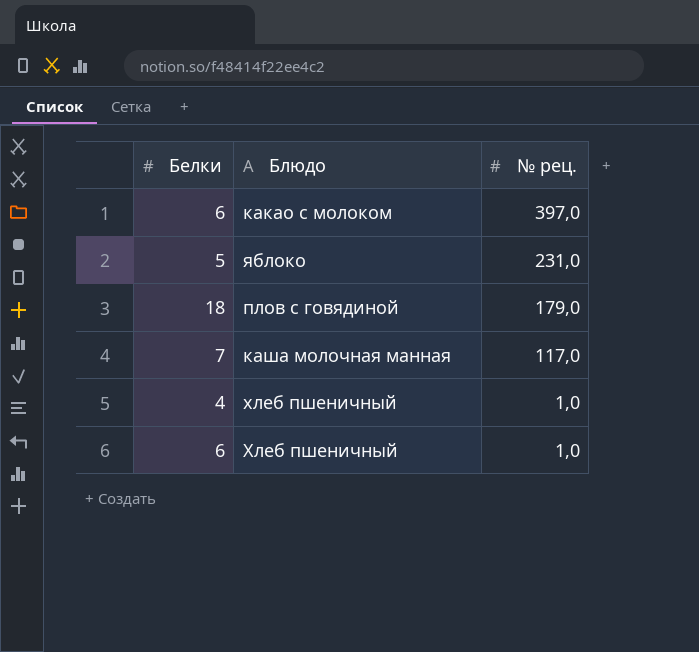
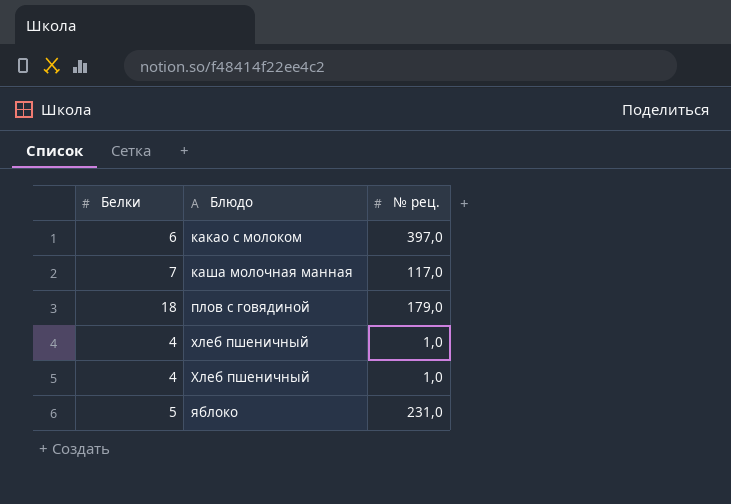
row order: № рец. descending -> Блюдо ascending
Хлеб пшеничный | Белки: 6 -> 4

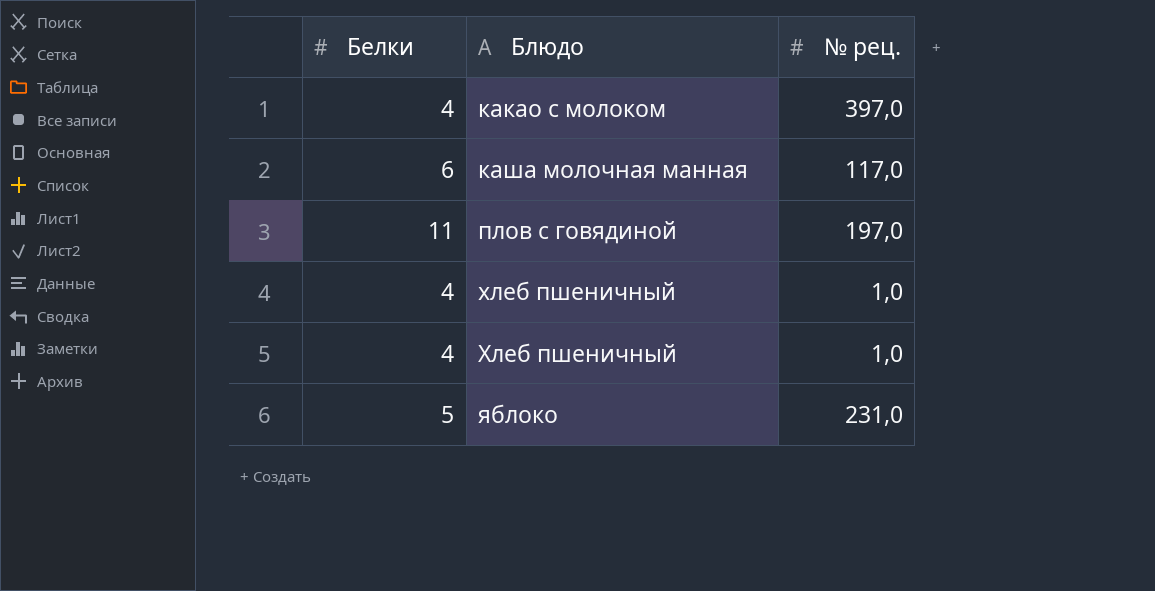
какао с молоком | Белки: 6 -> 4
каша молочная манная | Белки: 7 -> 6
плов с говядиной | Белки: 18 -> 11
плов с говядиной | № рец.: 179,0 -> 197,0

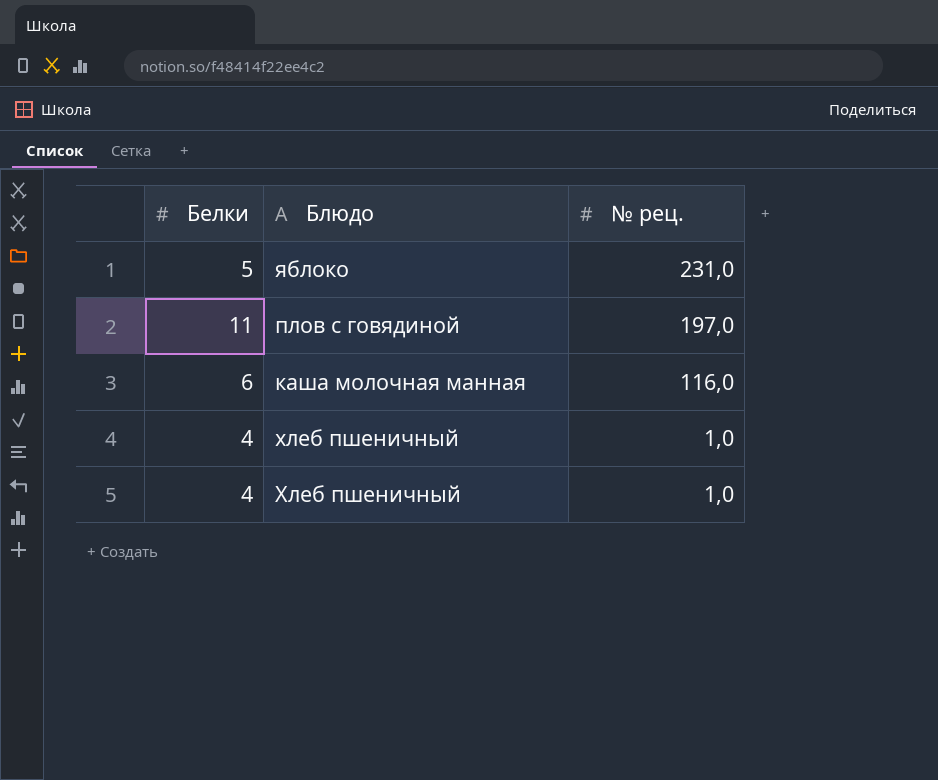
row order: Блюдо ascending -> № рец. descending
row какао с молоком: 4 | 397,0 -> none
каша молочная манная | № рец.: 117,0 -> 116,0

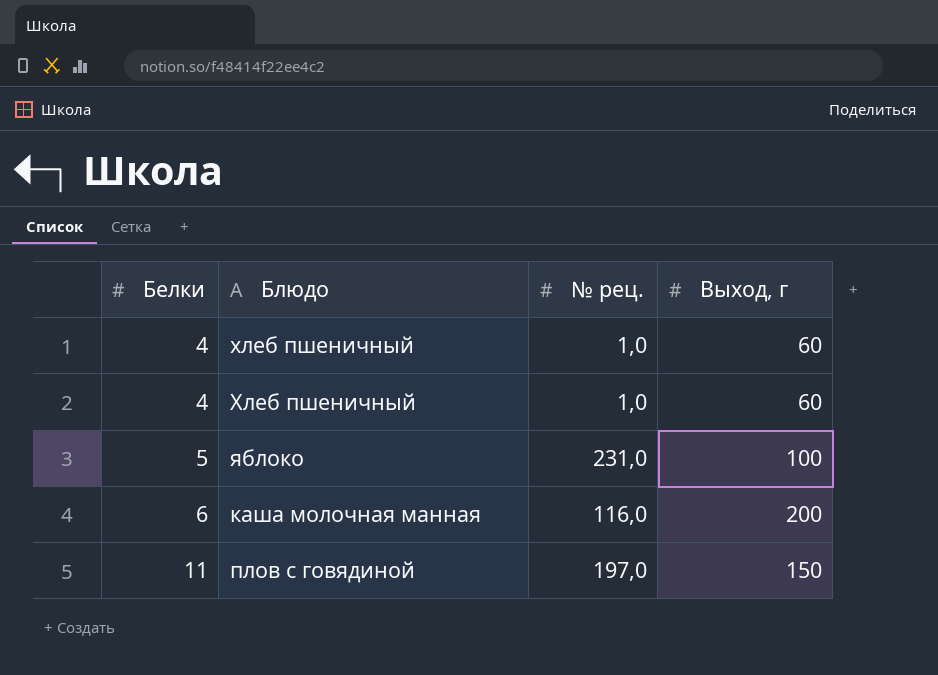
row order: № рец. descending -> Белки ascending
column Выход, г | position: none -> 4

